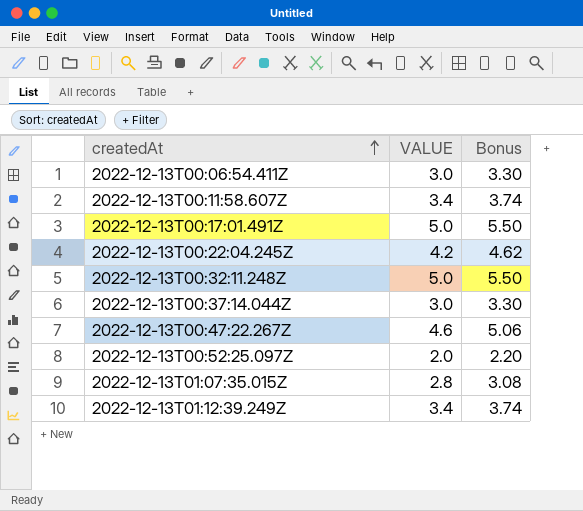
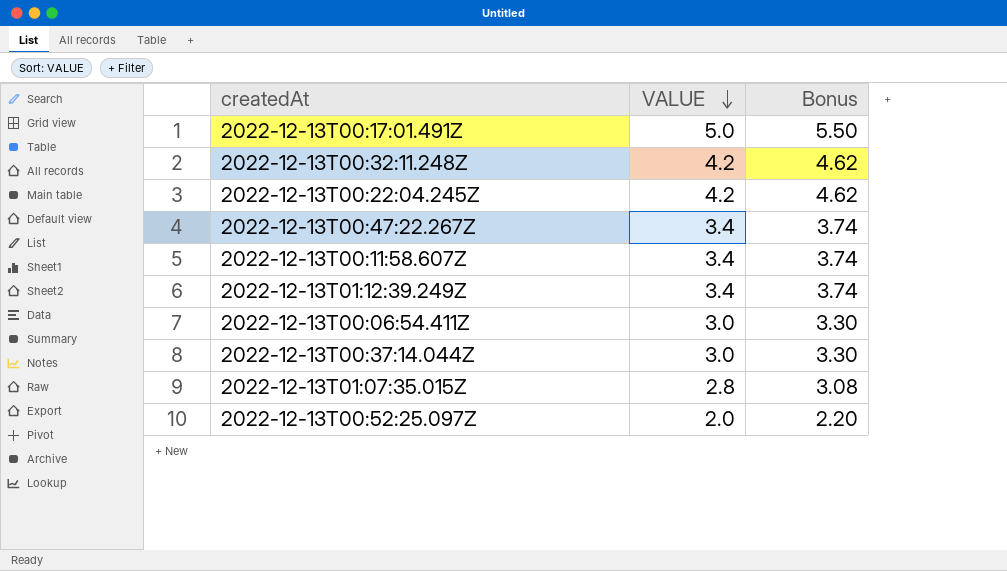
row order: createdAt ascending -> VALUE descending
2022-12-13T00:32:11.248Z | VALUE: 5.0 -> 4.2
2022-12-13T00:32:11.248Z | Bonus: 5.50 -> 4.62
2022-12-13T00:47:22.267Z | VALUE: 4.6 -> 3.4
2022-12-13T00:47:22.267Z | Bonus: 5.06 -> 3.74

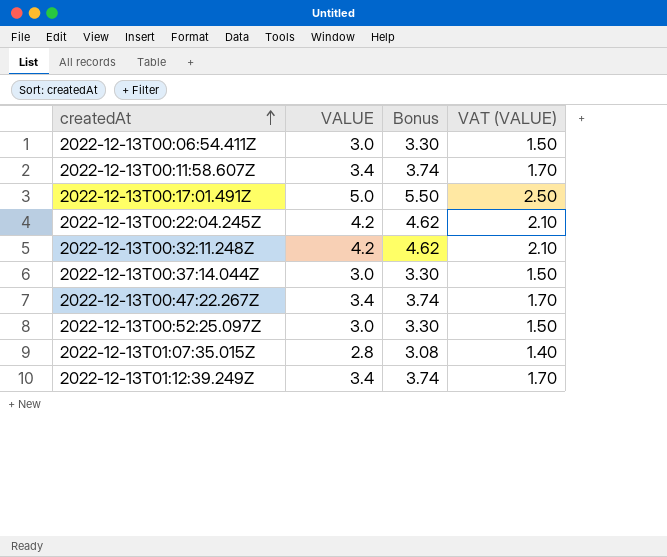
row order: VALUE descending -> createdAt ascending
column VAT (VALUE) | formula: none -> [VALUE] * 0.5
2022-12-13T00:52:25.097Z | VALUE: 2.0 -> 3.0
2022-12-13T00:52:25.097Z | Bonus: 2.20 -> 3.30

